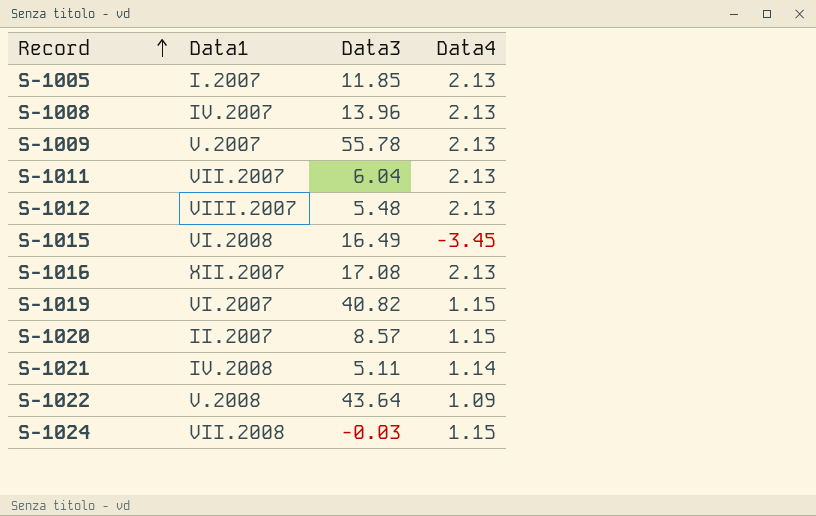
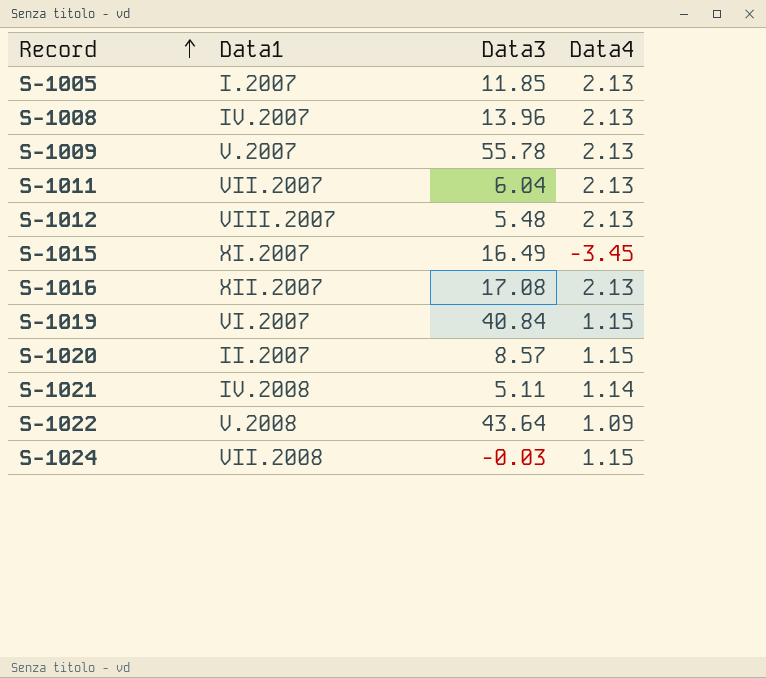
S-1015 | Data1: VI.2008 -> XI.2007
S-1019 | Data3: 40.82 -> 40.84

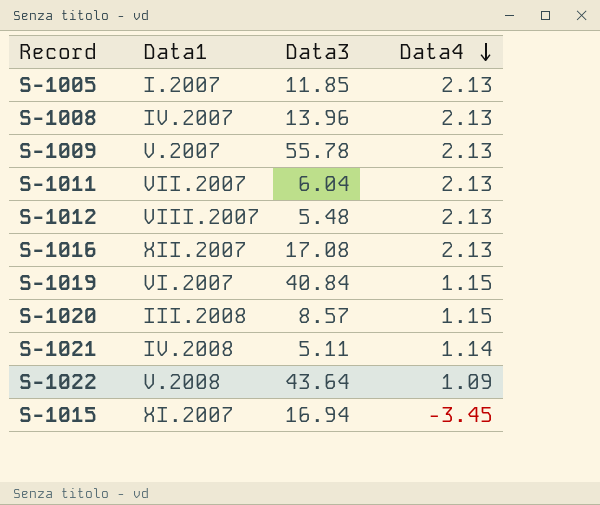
row order: Record ascending -> Data4 descending
row S-1024: VII.2008 | -0.03 | 1.15 -> none
S-1020 | Data1: II.2007 -> III.2008
S-1015 | Data3: 16.49 -> 16.94

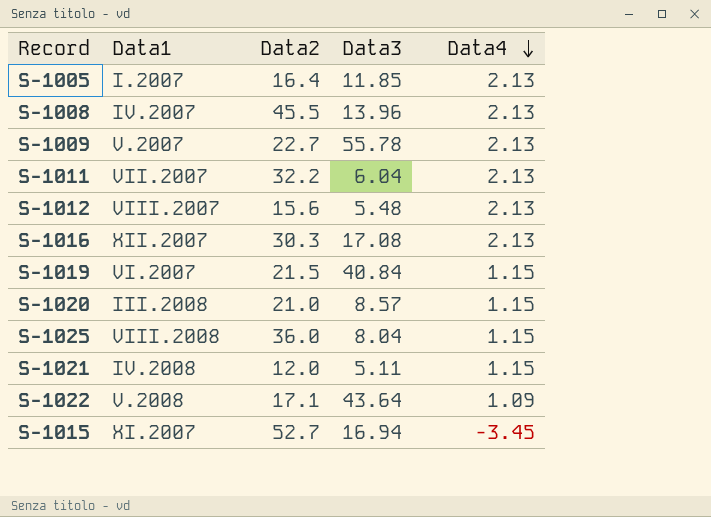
column Data2 | position: none -> 3
row S-1025: none -> VIII.2008 | 36.0 | 8.04 | 1.15
S-1021 | Data4: 1.14 -> 1.15

